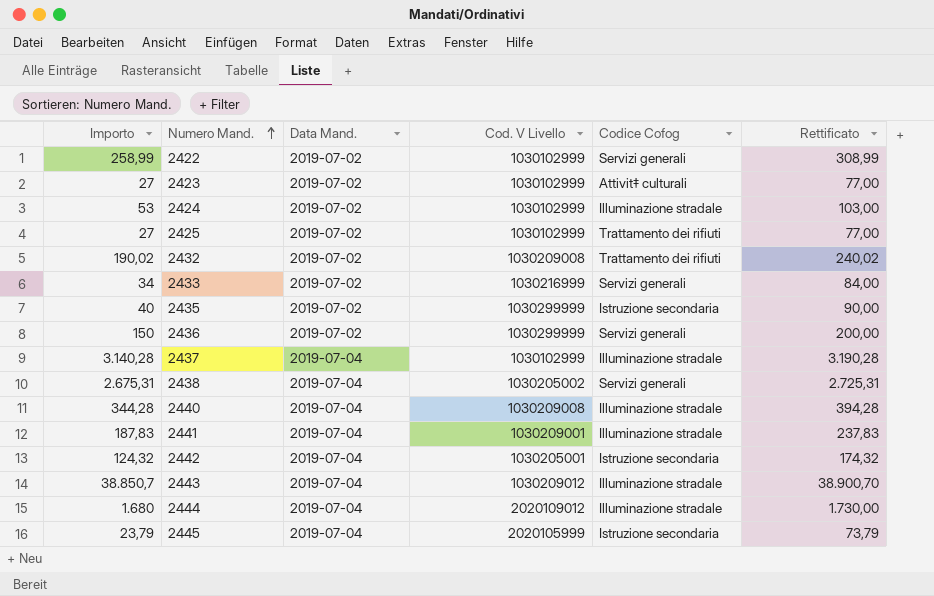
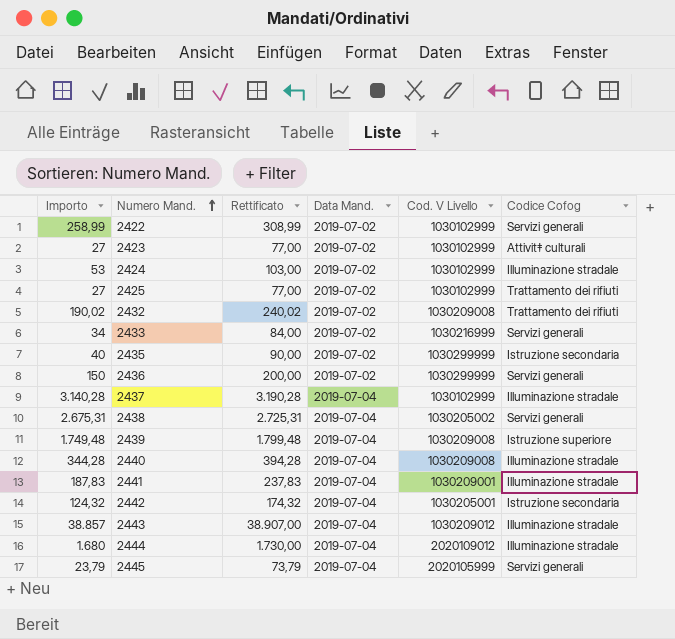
column Rettificato | position: 6 -> 3
row 2439: none -> 1.749,48 | 1.799,48 | 2019-07-04 | 1030209008 | Istruzione superiore
2443 | Importo: 38.850,7 -> 38.857
2443 | Rettificato: 38.900,70 -> 38.907,00
2445 | Codice Cofog: Istruzione secondaria -> Servizi generali

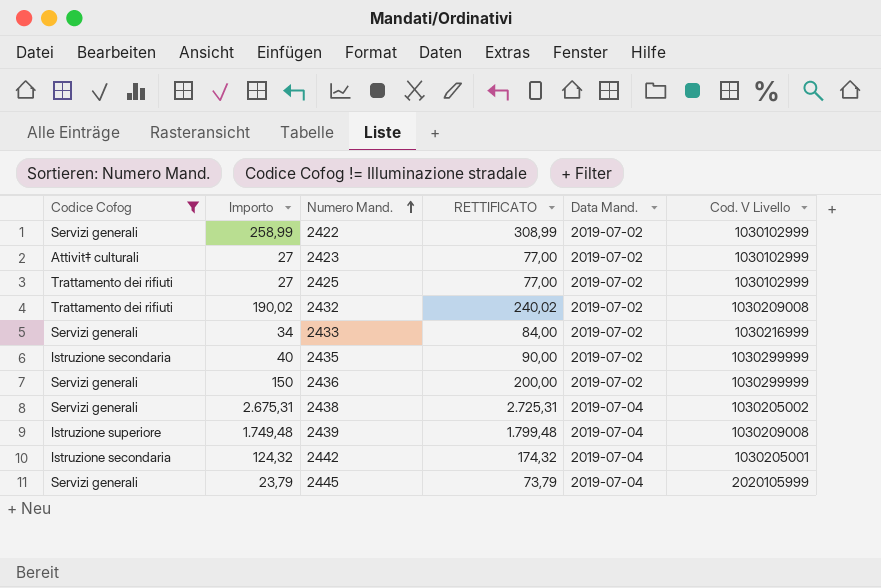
filter: none -> Codice Cofog != Illuminazione stradale
column Codice Cofog | position: 6 -> 1
column name: Rettificato -> RETTIFICATO

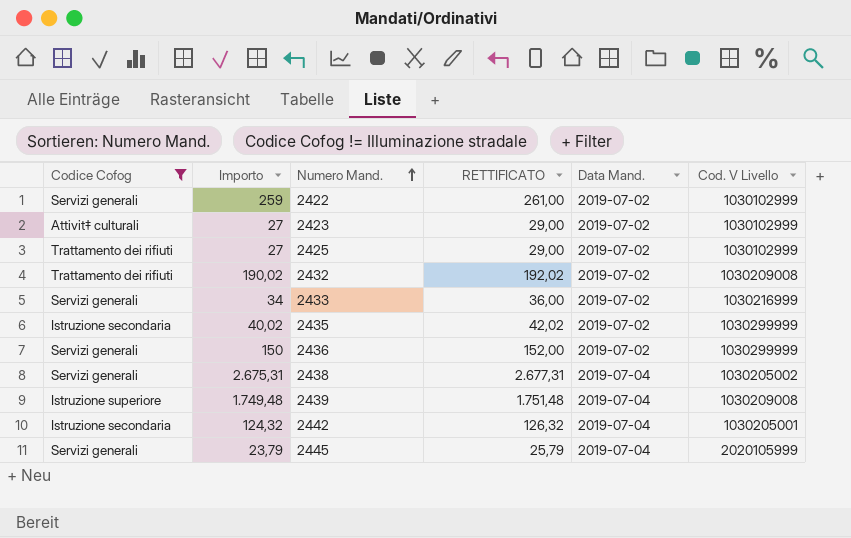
column RETTIFICATO | formula: [Importo] + 50 -> [Importo] + 2
2422 | Importo: 258,99 -> 259
2435 | Importo: 40 -> 40,02

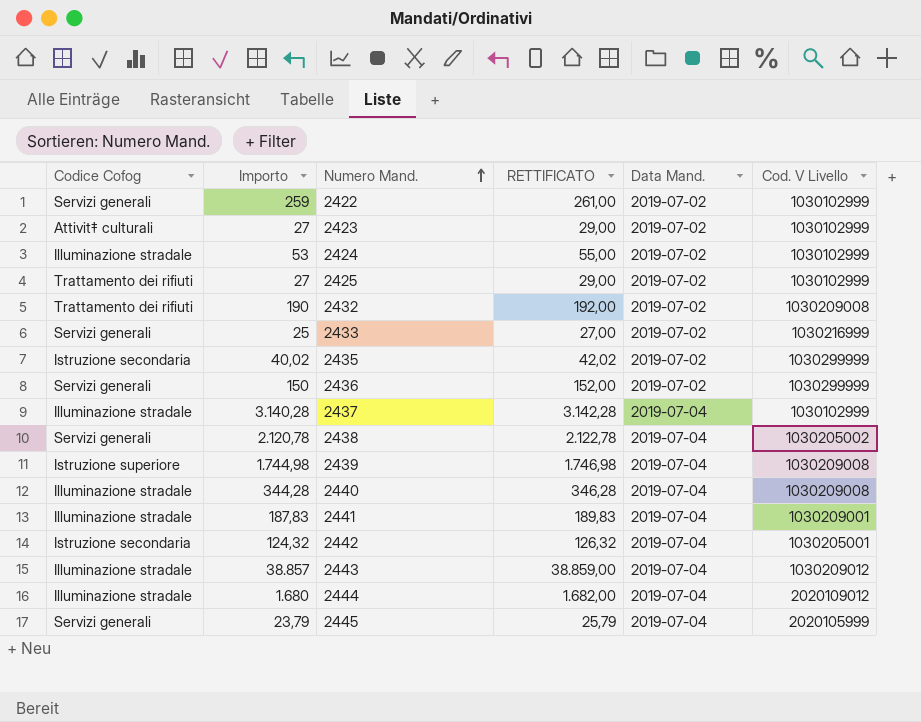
filter: Codice Cofog != Illuminazione stradale -> none
2432 | Importo: 190,02 -> 190
2432 | RETTIFICATO: 192,02 -> 192,00
2433 | Importo: 34 -> 25
2433 | RETTIFICATO: 36,00 -> 27,00
2438 | Importo: 2.675,31 -> 2.120,78
2438 | RETTIFICATO: 2.677,31 -> 2.122,78
2439 | Importo: 1.749,48 -> 1.744,98
2439 | RETTIFICATO: 1.751,48 -> 1.746,98

